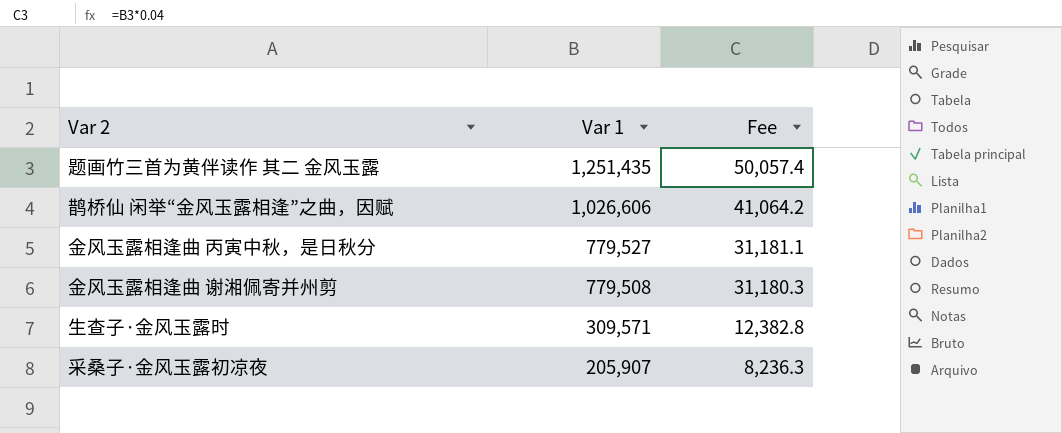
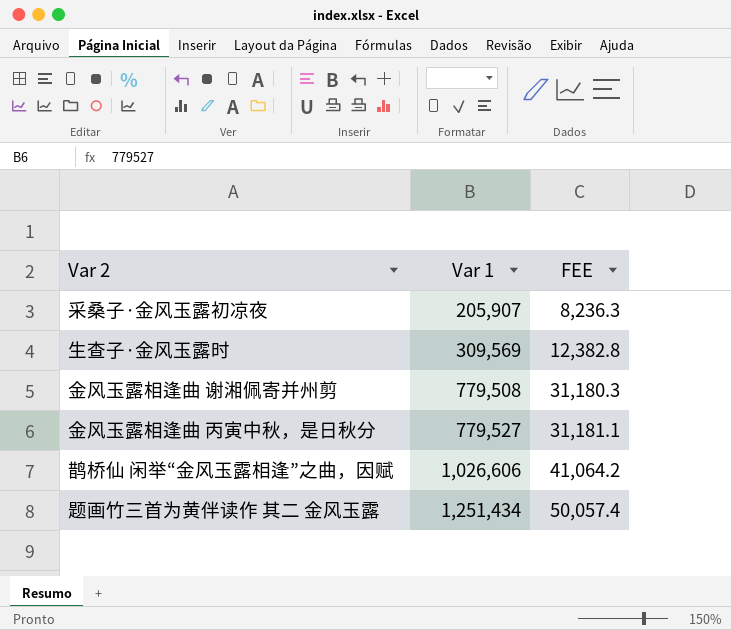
row order: Var 1 descending -> Var 1 ascending
column name: Fee -> FEE
生查子·金风玉露时 | Var 1: 309,571 -> 309,569
题画竹三首为黄伴读作 其二 金风玉露 | Var 1: 1,251,435 -> 1,251,434

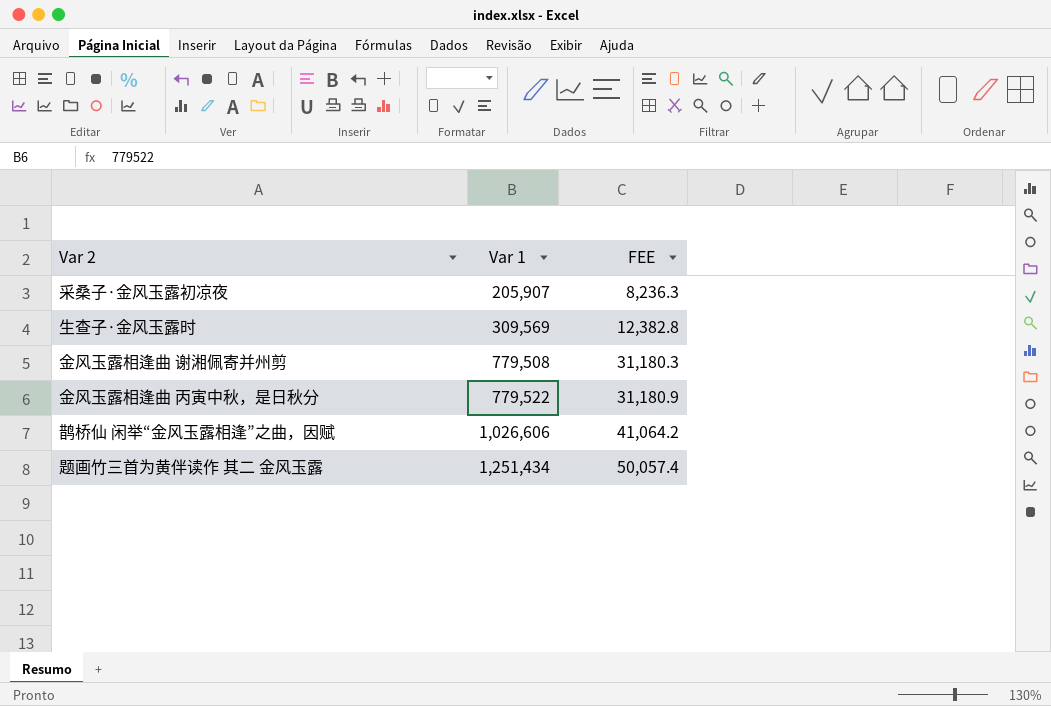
金风玉露相逢曲 丙寅中秋，是日秋分 | Var 1: 779,527 -> 779,522
金风玉露相逢曲 丙寅中秋，是日秋分 | FEE: 31,181.1 -> 31,180.9

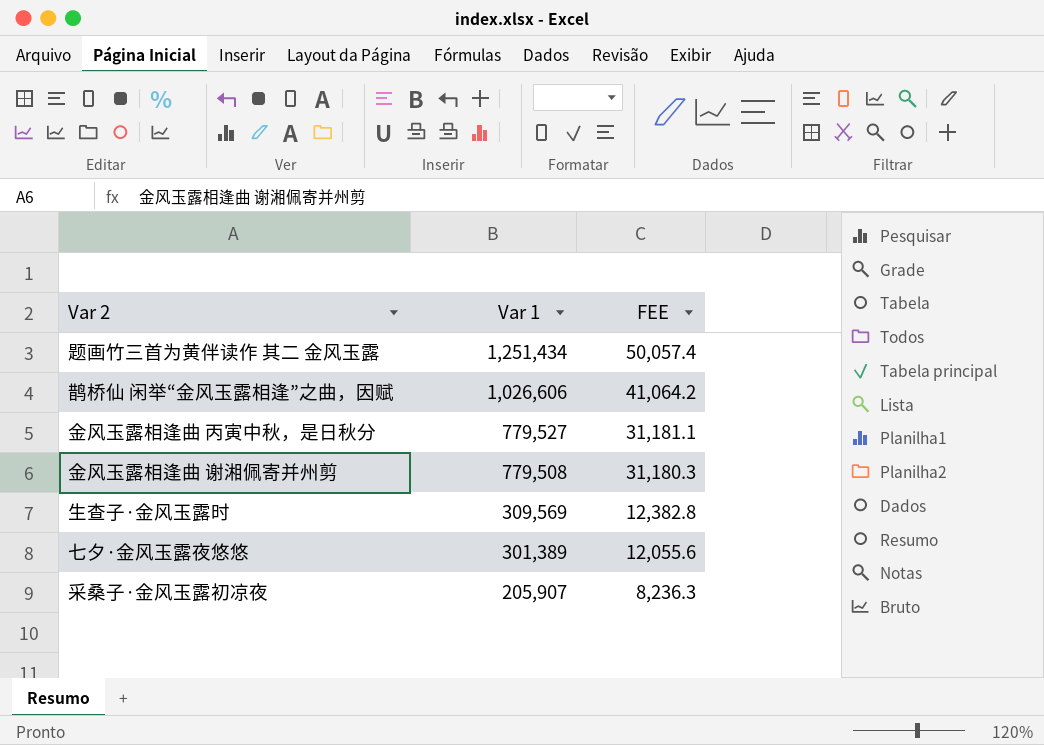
row order: Var 1 ascending -> Var 1 descending
金风玉露相逢曲 丙寅中秋，是日秋分 | Var 1: 779,522 -> 779,527
金风玉露相逢曲 丙寅中秋，是日秋分 | FEE: 31,180.9 -> 31,181.1
row 七夕·金风玉露夜悠悠: none -> 301,389 | 12,055.6

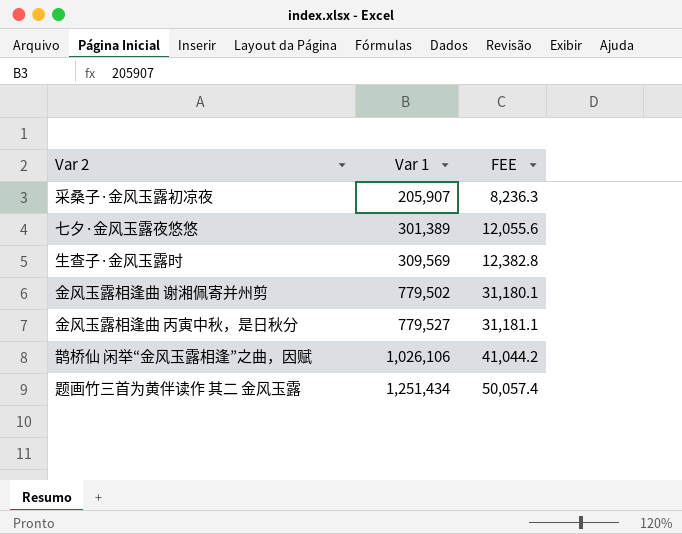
row order: Var 1 descending -> Var 1 ascending
金风玉露相逢曲 谢湘佩寄并州剪 | Var 1: 779,508 -> 779,502
金风玉露相逢曲 谢湘佩寄并州剪 | FEE: 31,180.3 -> 31,180.1
鹊桥仙 闲举“金风玉露相逢”之曲，因赋 | Var 1: 1,026,606 -> 1,026,106
鹊桥仙 闲举“金风玉露相逢”之曲，因赋 | FEE: 41,064.2 -> 41,044.2

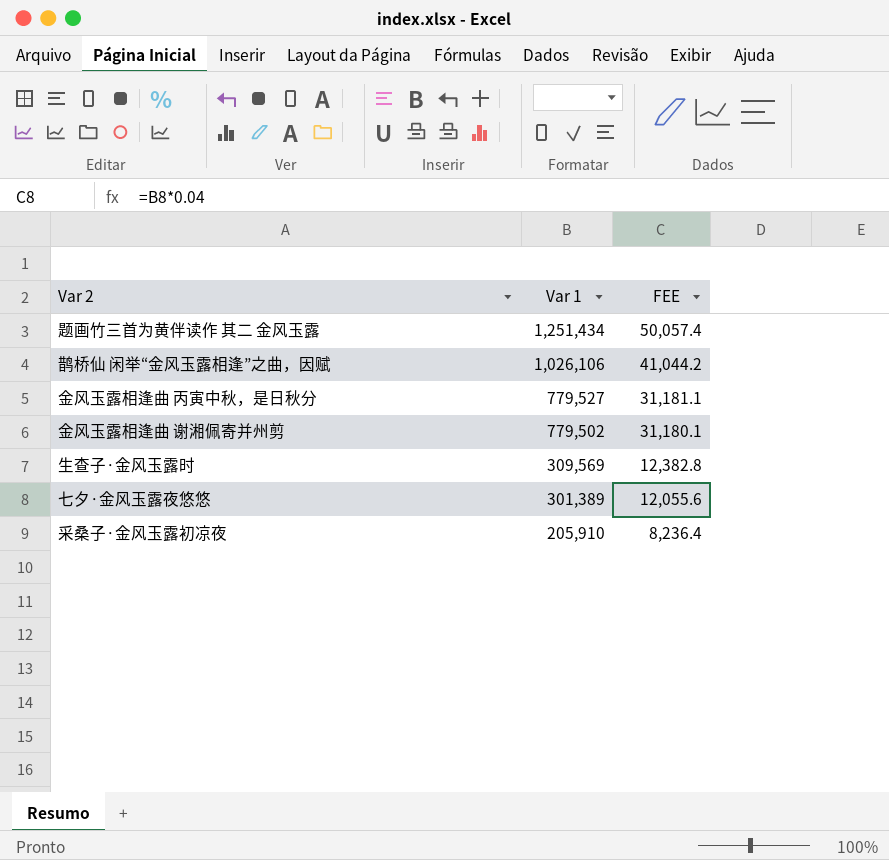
row order: Var 1 ascending -> Var 1 descending
采桑子·金风玉露初凉夜 | Var 1: 205,907 -> 205,910
采桑子·金风玉露初凉夜 | FEE: 8,236.3 -> 8,236.4

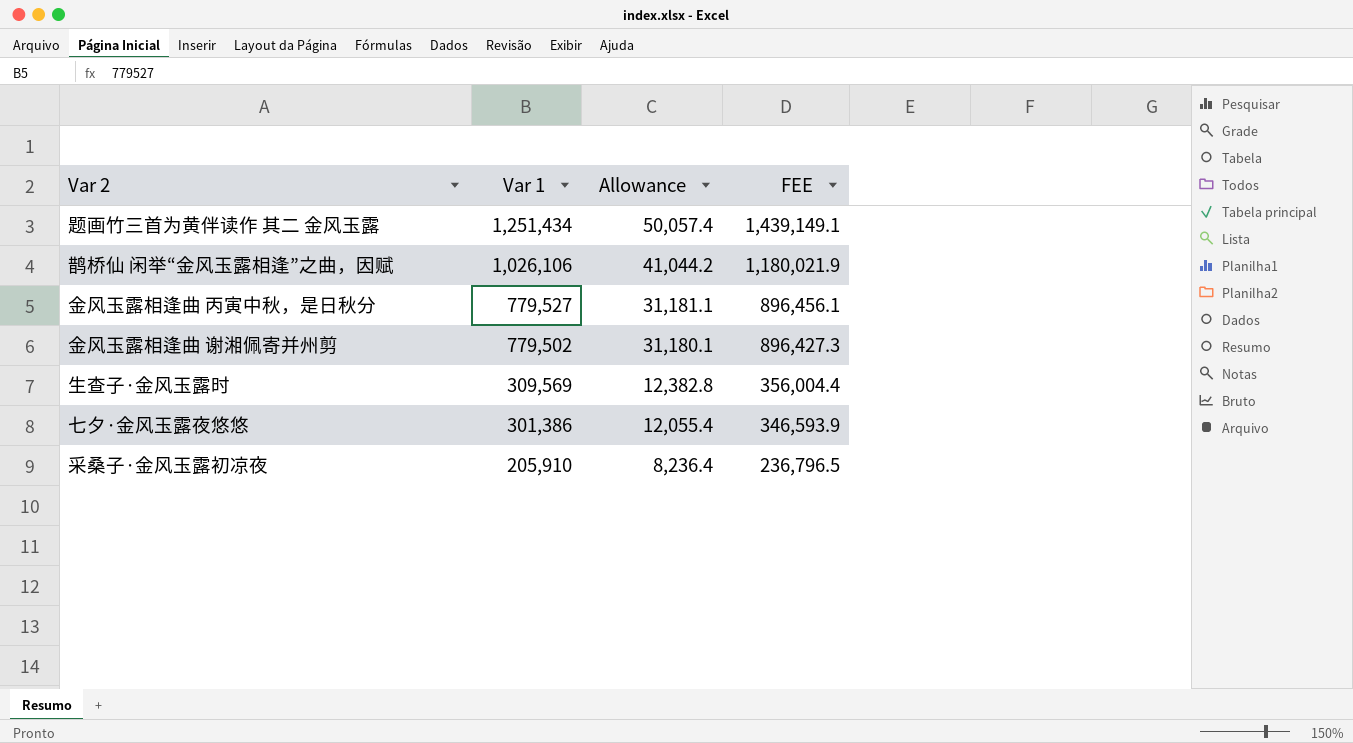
column Allowance | formula: none -> [Var 1] * 0.04
column FEE | formula: [Var 1] * 0.04 -> [Var 1] * 1.15
七夕·金风玉露夜悠悠 | Var 1: 301,389 -> 301,386

